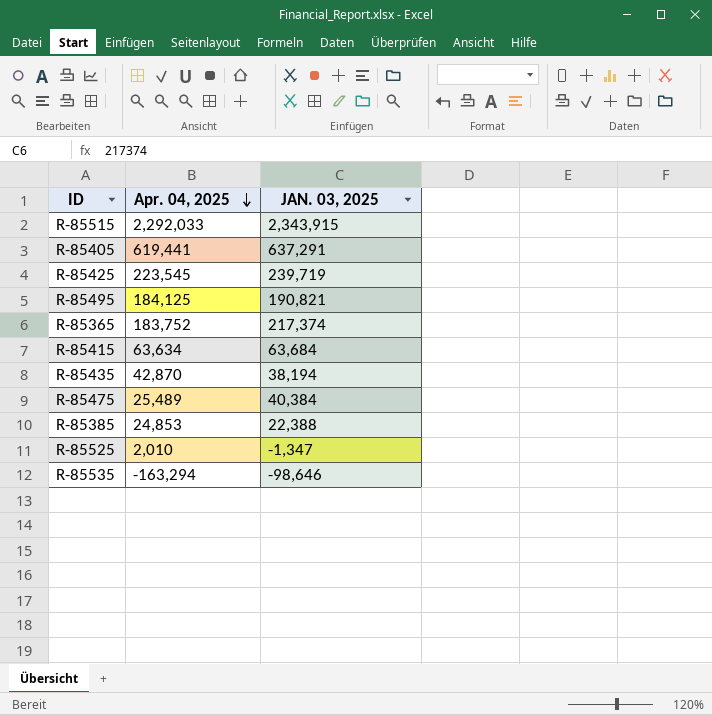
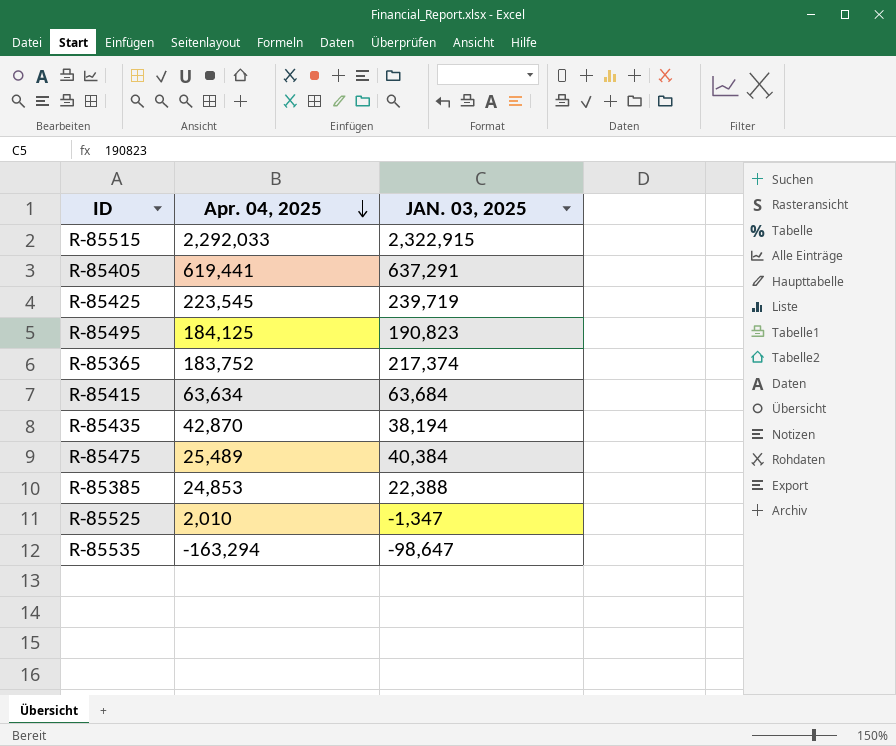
R-85515 | JAN. 03, 2025: 2,343,915 -> 2,322,915
R-85495 | JAN. 03, 2025: 190,821 -> 190,823
R-85535 | JAN. 03, 2025: -98,646 -> -98,647

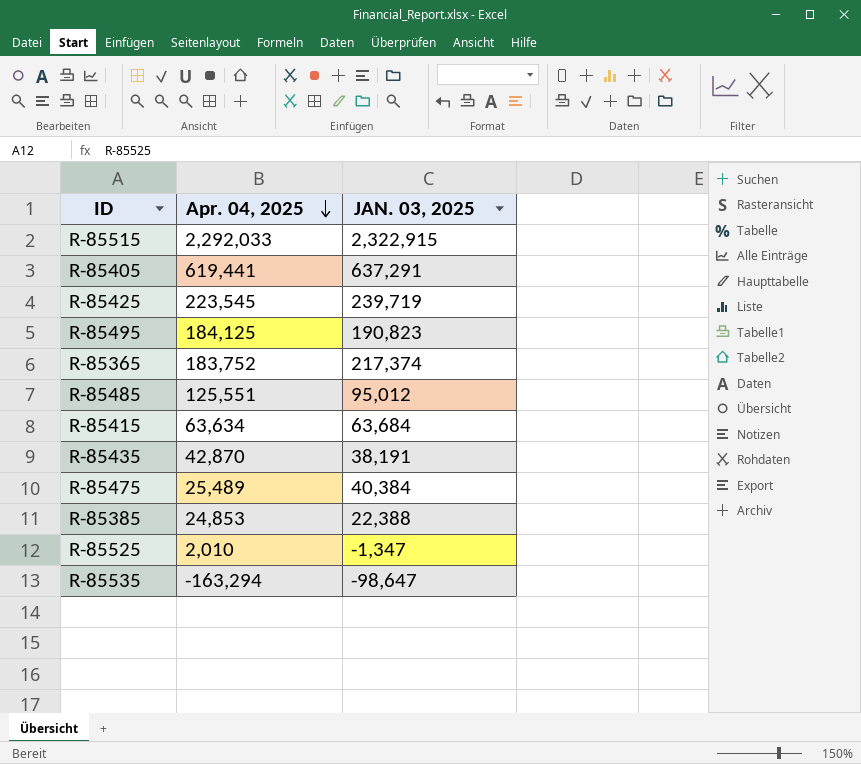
row R-85485: none -> 125,551 | 95,012
R-85435 | JAN. 03, 2025: 38,194 -> 38,191

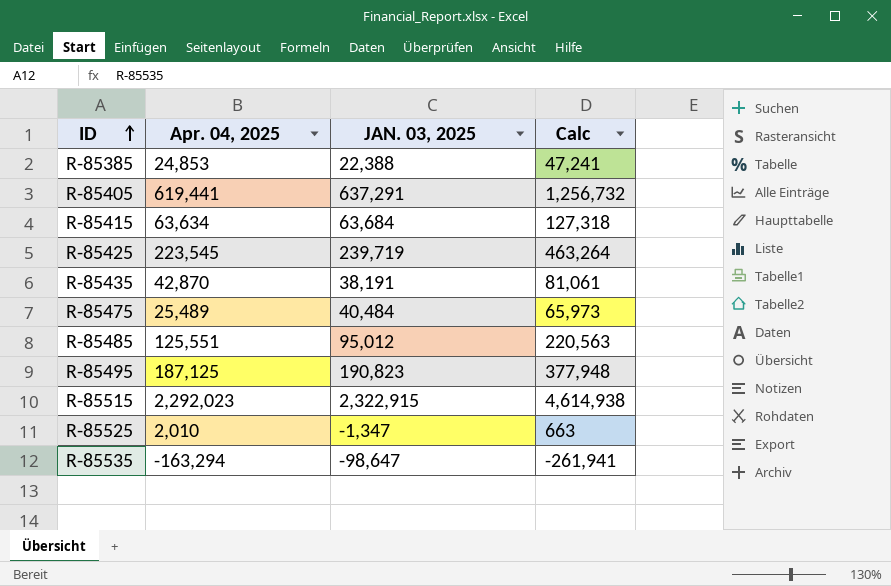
row order: Apr. 04, 2025 descending -> ID ascending
column Calc | formula: none -> [Apr. 04, 2025] + [JAN. 03, 2025]
row R-85365: 183,752 | 217,374 -> none
R-85475 | JAN. 03, 2025: 40,384 -> 40,484
R-85495 | Apr. 04, 2025: 184,125 -> 187,125
R-85515 | Apr. 04, 2025: 2,292,033 -> 2,292,023

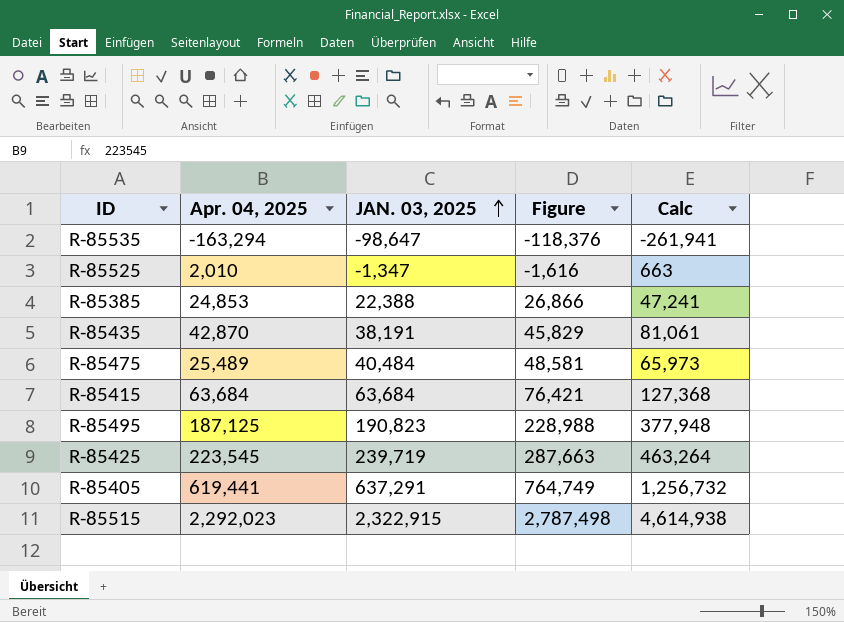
row order: ID ascending -> JAN. 03, 2025 ascending
column Figure | formula: none -> [JAN. 03, 2025] * 1.2
row R-85485: 125,551 | 95,012 | 220,563 -> none
R-85415 | Apr. 04, 2025: 63,634 -> 63,684
R-85415 | Calc: 127,318 -> 127,368

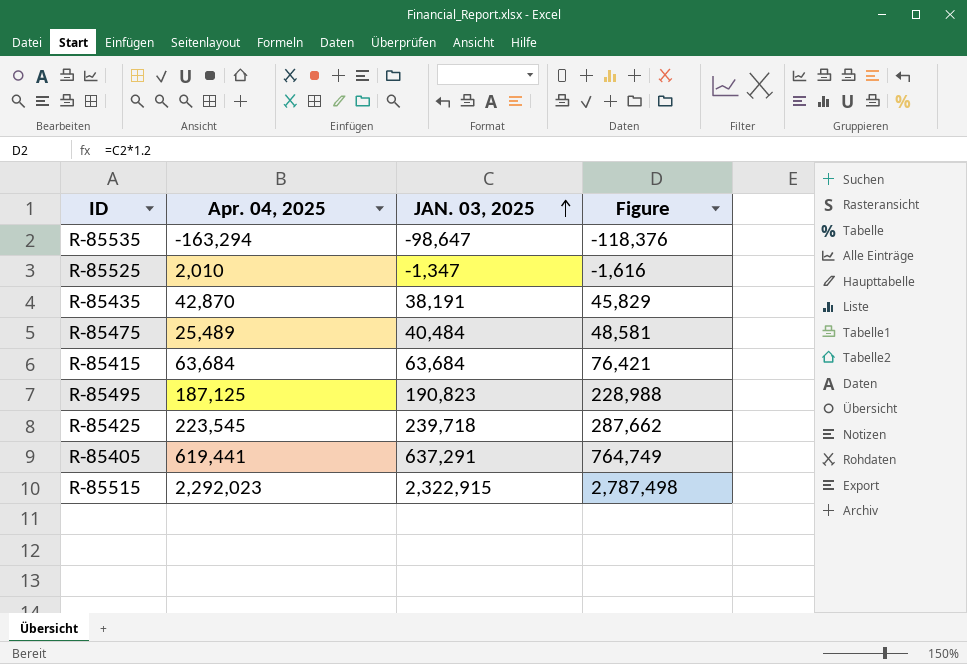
column Calc | formula: [Apr. 04, 2025] + [JAN. 03, 2025] -> none
row R-85385: 24,853 | 22,388 | 26,866 | 47,241 -> none
R-85425 | JAN. 03, 2025: 239,719 -> 239,718
R-85425 | Figure: 287,663 -> 287,662

